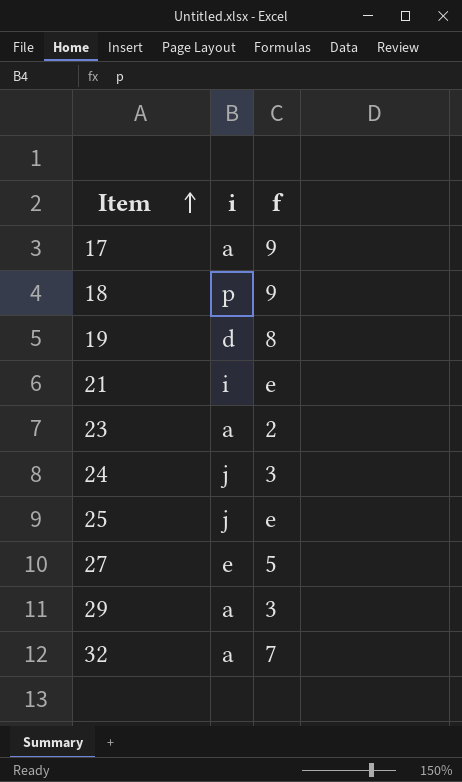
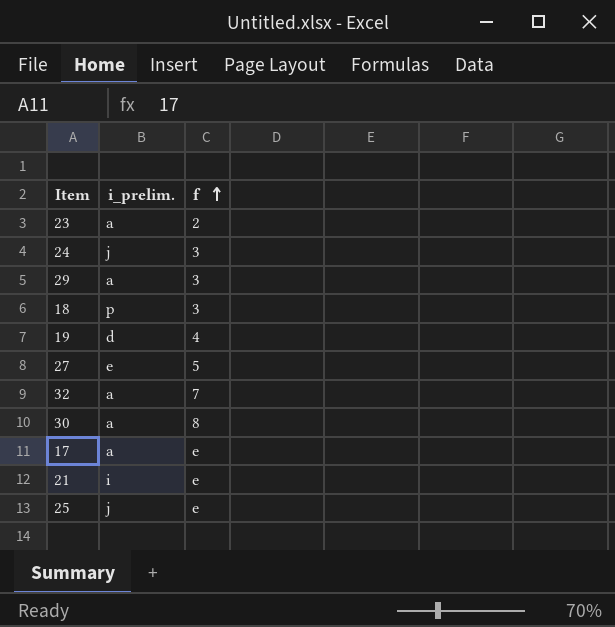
row order: Item ascending -> f ascending
column name: i -> i_prelim.
18 | f: 9 -> 3
19 | f: 8 -> 4
row 30: none -> a | 8
17 | f: 9 -> e

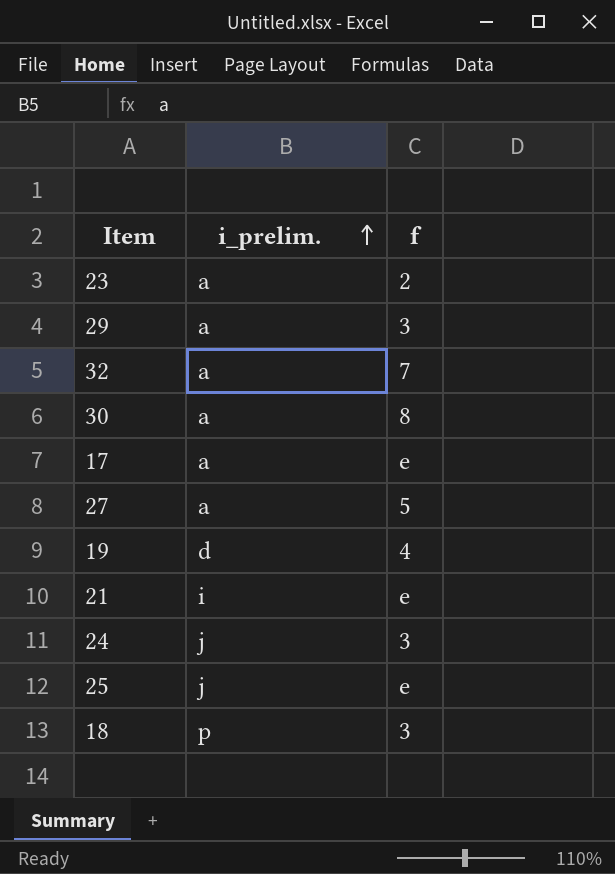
row order: f ascending -> i_prelim. ascending
27 | i_prelim.: e -> a

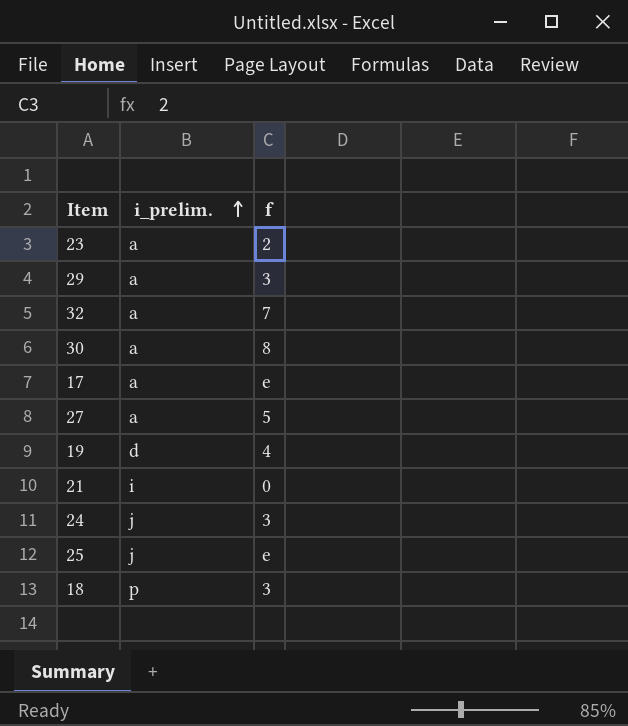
21 | f: e -> 0

